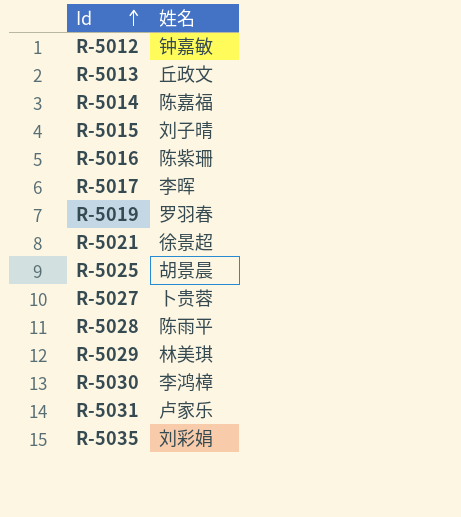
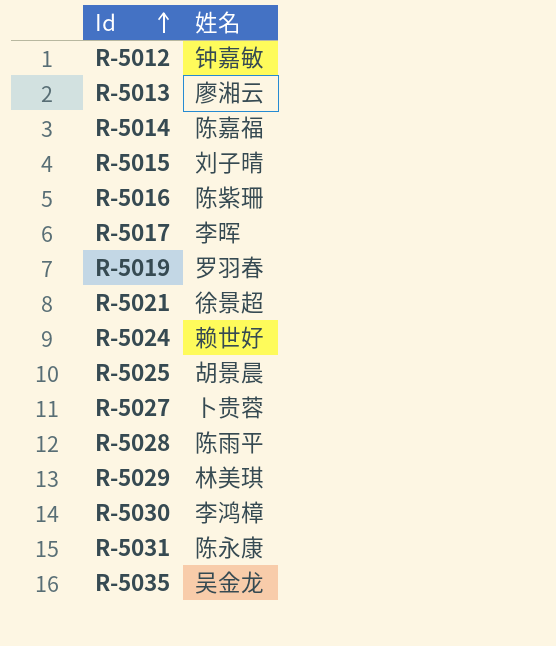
R-5013 | 姓名: 丘政文 -> 廖湘云
row R-5024: none -> 赖世好
R-5031 | 姓名: 卢家乐 -> 陈永康
R-5035 | 姓名: 刘彩娟 -> 吴金龙

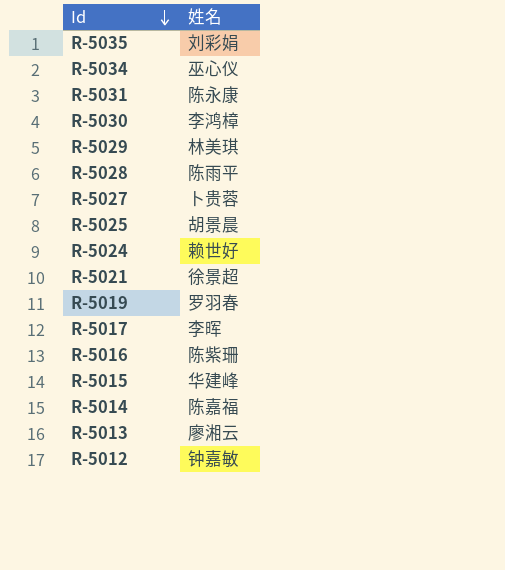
row order: Id ascending -> Id descending
R-5035 | 姓名: 吴金龙 -> 刘彩娟
row R-5034: none -> 巫心仪
R-5015 | 姓名: 刘子晴 -> 华建峰

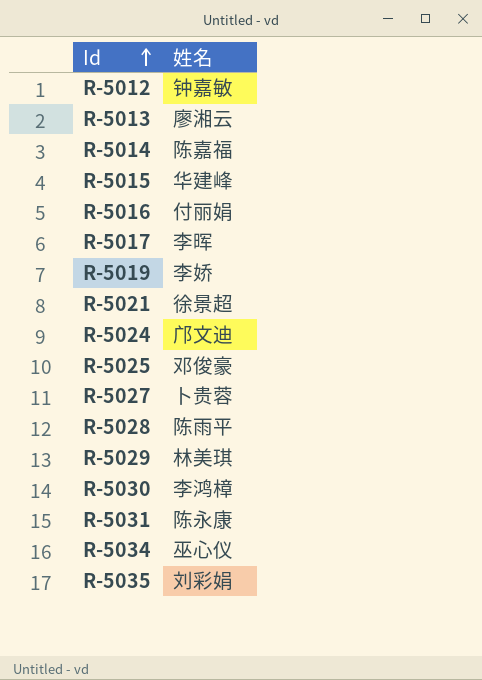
row order: Id descending -> Id ascending
R-5016 | 姓名: 陈紫珊 -> 付丽娟
R-5019 | 姓名: 罗羽春 -> 李娇
R-5024 | 姓名: 赖世好 -> 邝文迪
R-5025 | 姓名: 胡景晨 -> 邓俊豪

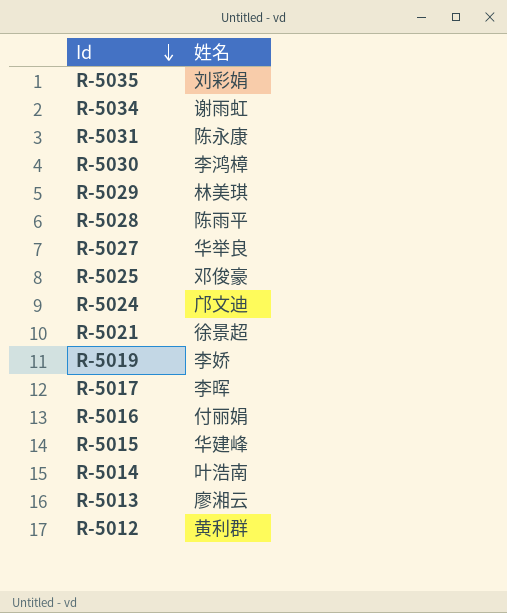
row order: Id ascending -> Id descending
R-5034 | 姓名: 巫心仪 -> 谢雨虹
R-5027 | 姓名: 卜贵蓉 -> 华举良
R-5014 | 姓名: 陈嘉福 -> 叶浩南
R-5012 | 姓名: 钟嘉敏 -> 黄利群

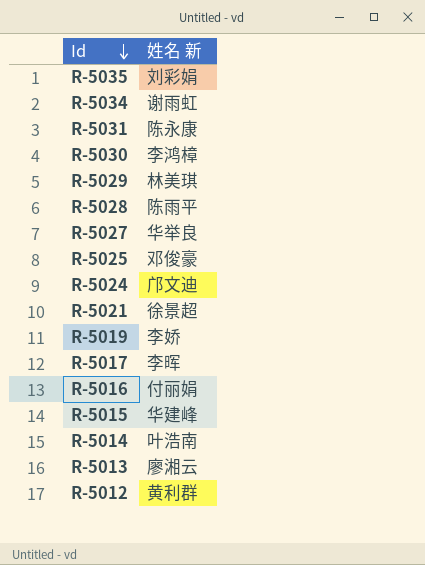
column name: 姓名 -> 姓名 新

